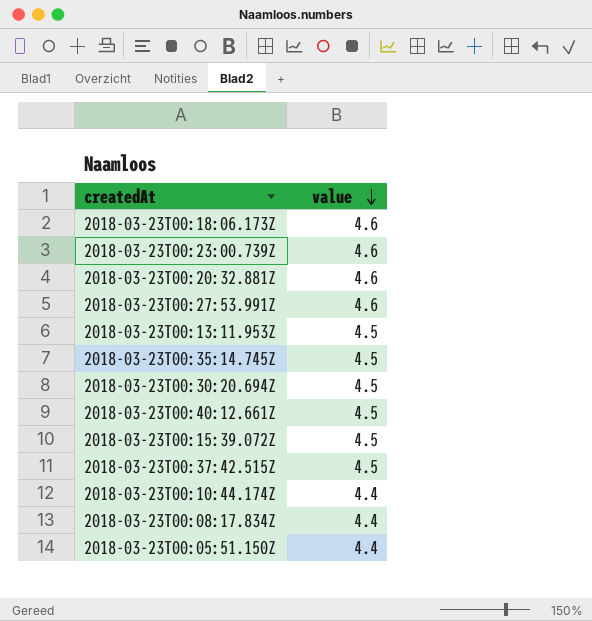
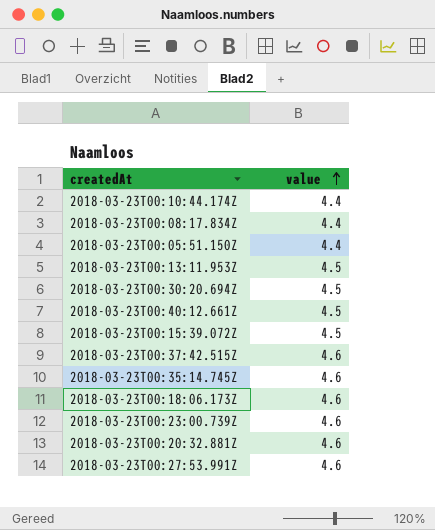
row order: value descending -> value ascending
2018-03-23T00:37:42.515Z | value: 4.5 -> 4.6
2018-03-23T00:35:14.745Z | value: 4.5 -> 4.6

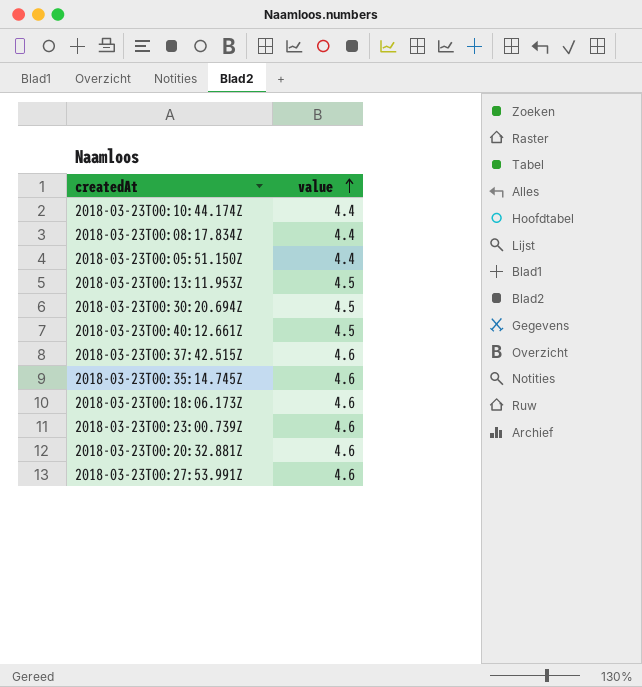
row 2018-03-23T00:15:39.072Z: 4.5 -> none

